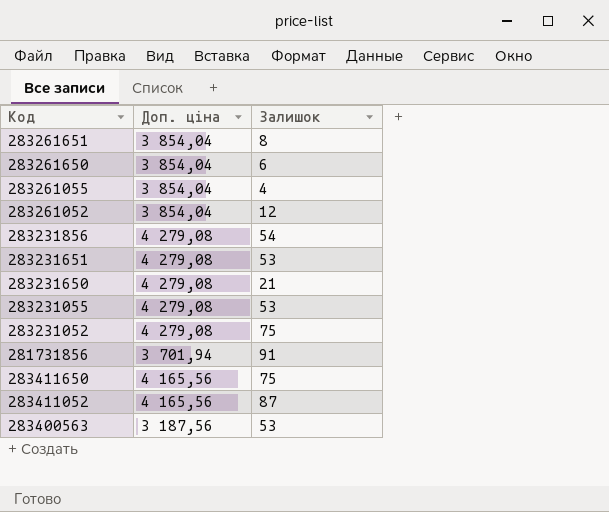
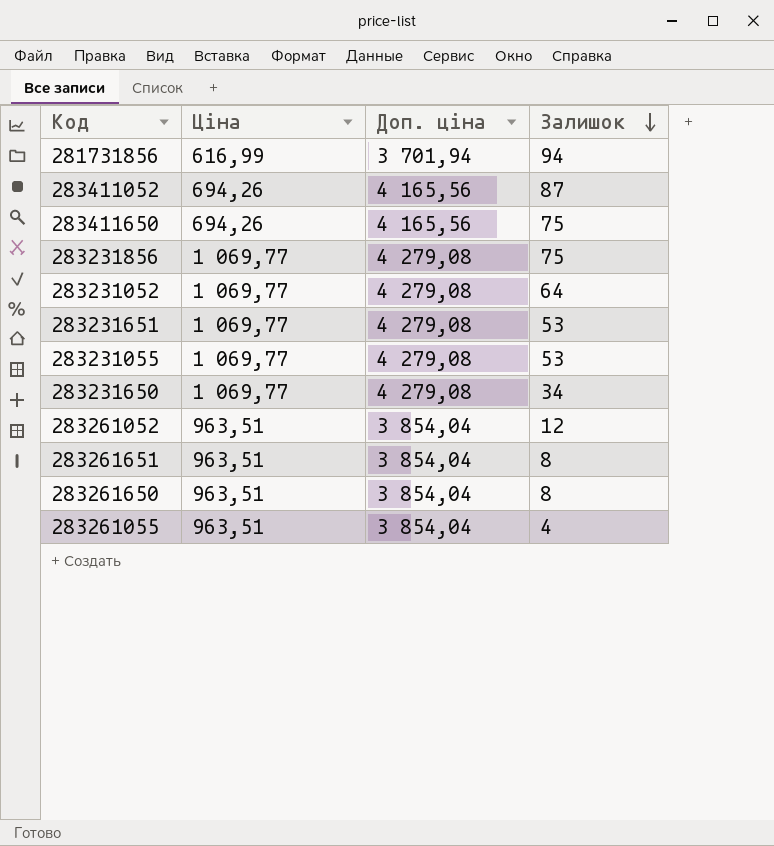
row order: none -> Залишок descending
column Ціна | position: none -> 2
row 283400563: 3 187,56 | 53 -> none
281731856 | Залишок: 91 -> 94
283231856 | Залишок: 54 -> 75
283231052 | Залишок: 75 -> 64
283231650 | Залишок: 21 -> 34
283261650 | Залишок: 6 -> 8

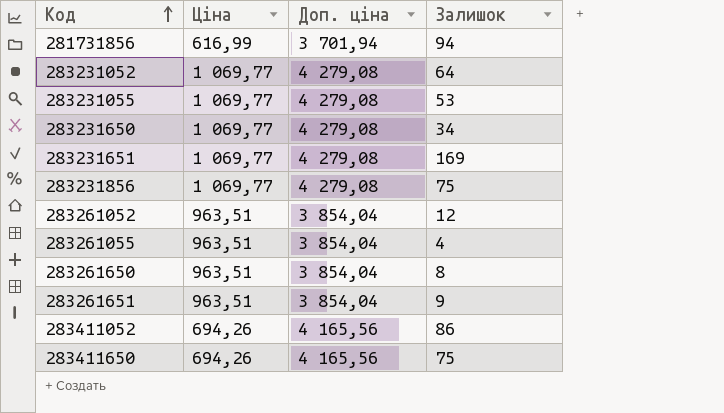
row order: Залишок descending -> Код ascending
283231651 | Залишок: 53 -> 169
283261651 | Залишок: 8 -> 9
283411052 | Залишок: 87 -> 86

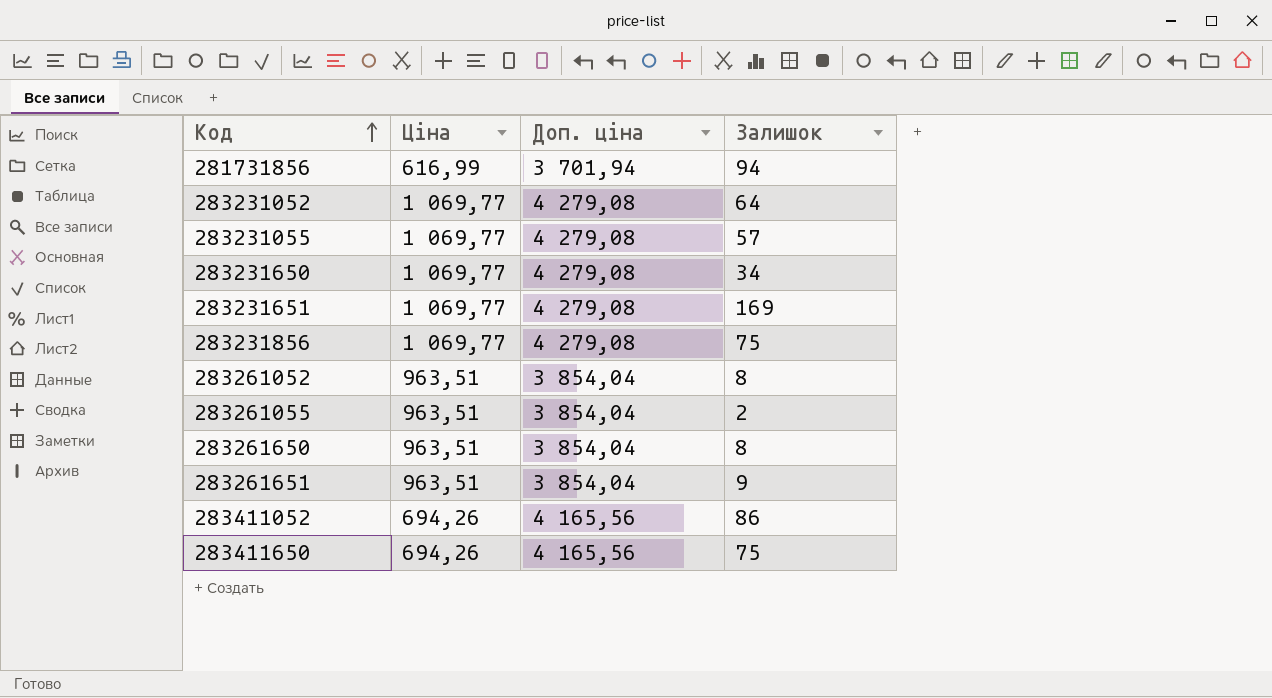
283231055 | Залишок: 53 -> 57
283261052 | Залишок: 12 -> 8
283261055 | Залишок: 4 -> 2

